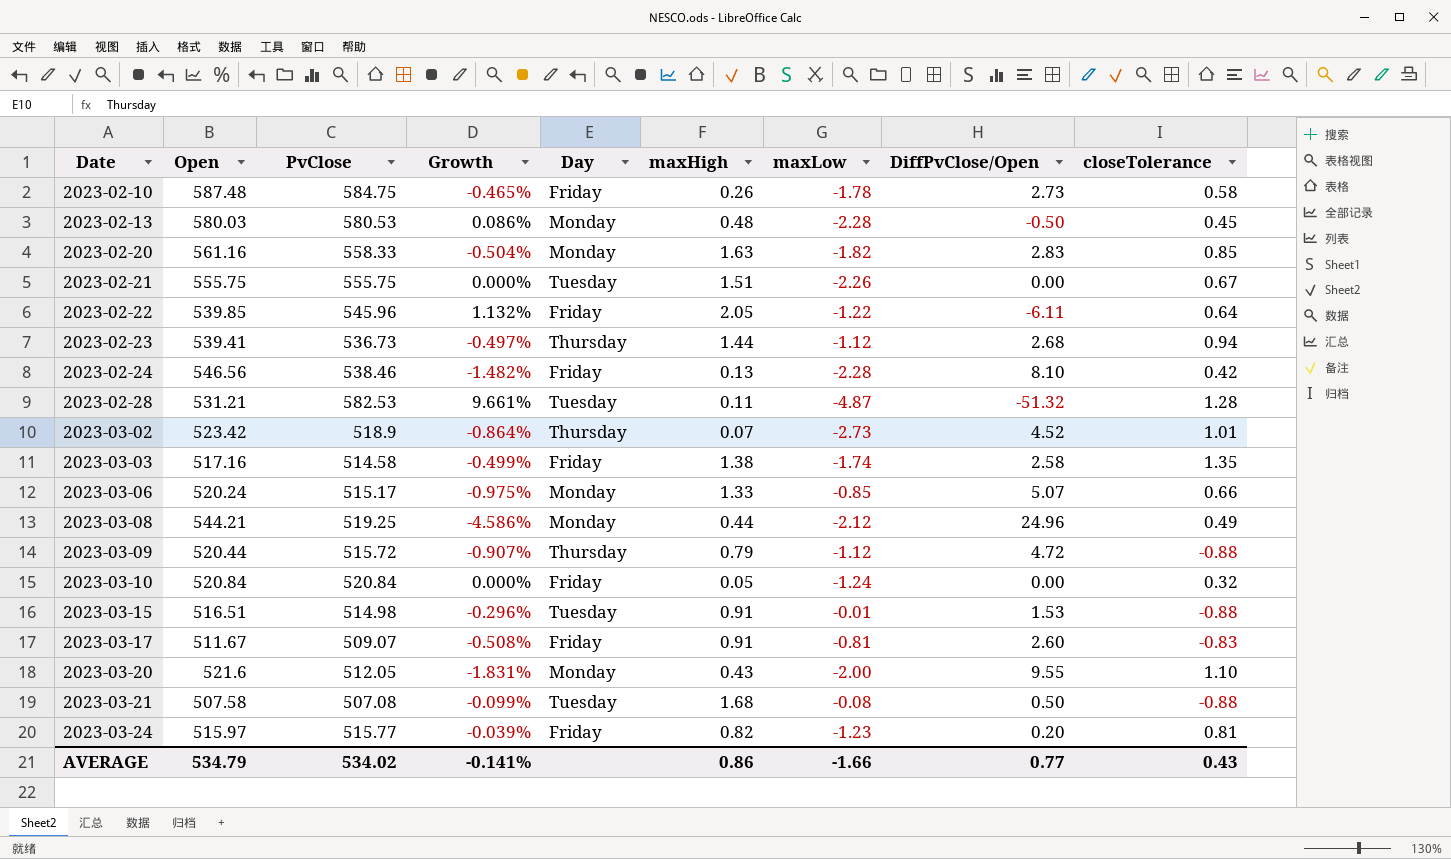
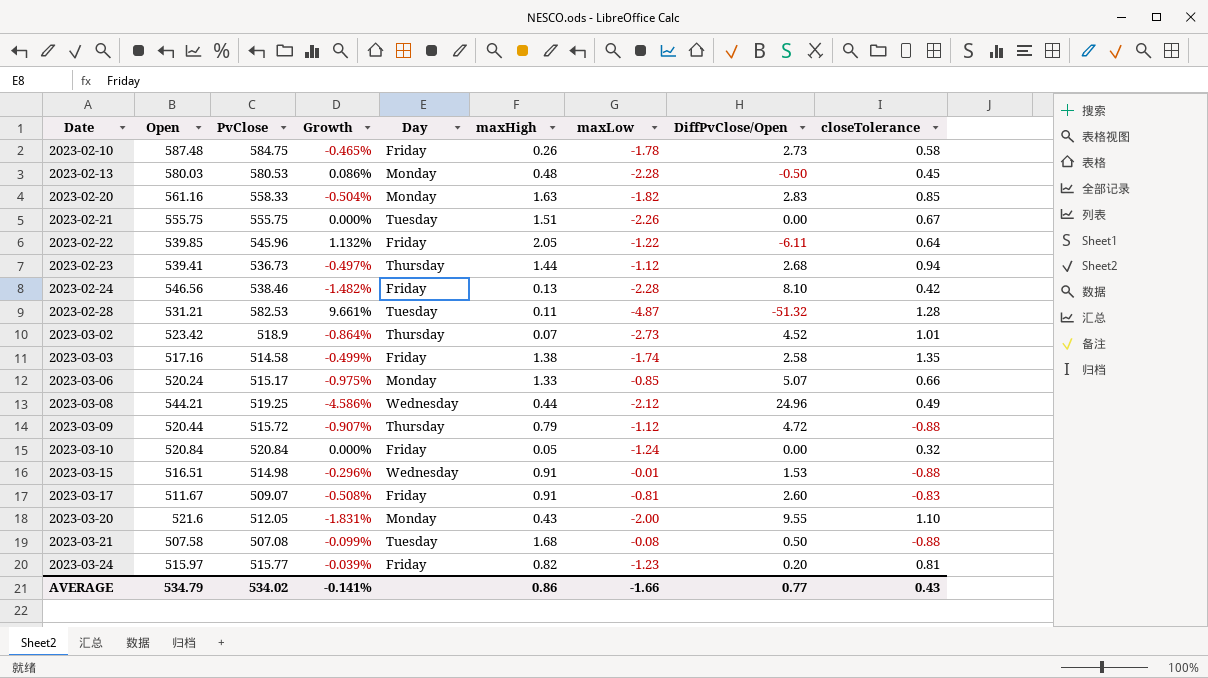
2023-03-08 | Day: Monday -> Wednesday
2023-03-15 | Day: Tuesday -> Wednesday

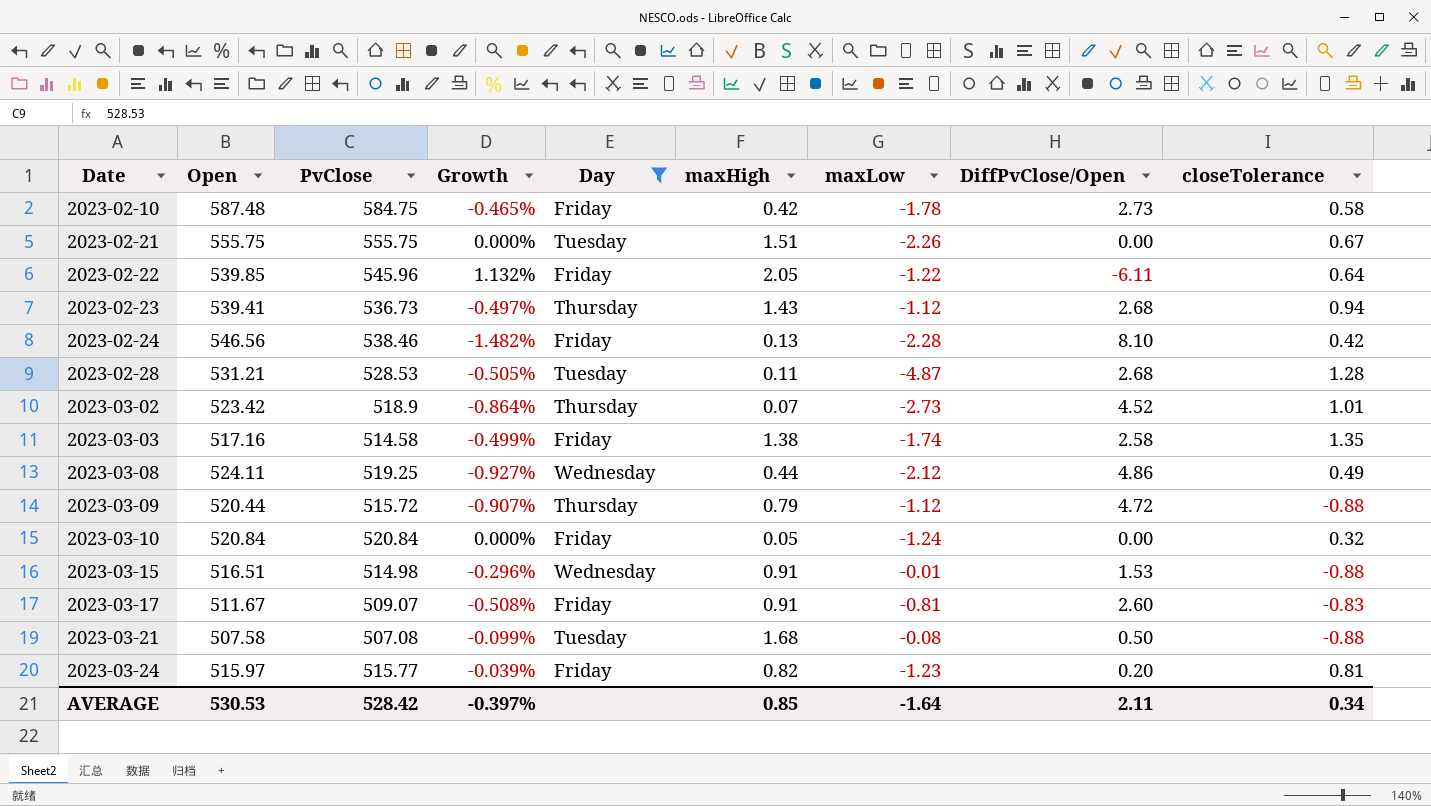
filter: none -> Day != Monday
2023-02-10 | maxHigh: 0.26 -> 0.42
2023-02-23 | maxHigh: 1.44 -> 1.43
2023-02-28 | PvClose: 582.53 -> 528.53
2023-02-28 | Growth: 9.661% -> -0.505%
2023-02-28 | DiffPvClose/Open: -51.32 -> 2.68
2023-03-08 | Open: 544.21 -> 524.11
2023-03-08 | Growth: -4.586% -> -0.927%
2023-03-08 | DiffPvClose/Open: 24.96 -> 4.86
AVERAGE | Open: 534.79 -> 530.53
AVERAGE | PvClose: 534.02 -> 528.42
AVERAGE | Growth: -0.141% -> -0.397%
AVERAGE | maxHigh: 0.86 -> 0.85
AVERAGE | maxLow: -1.66 -> -1.64
AVERAGE | DiffPvClose/Open: 0.77 -> 2.11
AVERAGE | closeTolerance: 0.43 -> 0.34

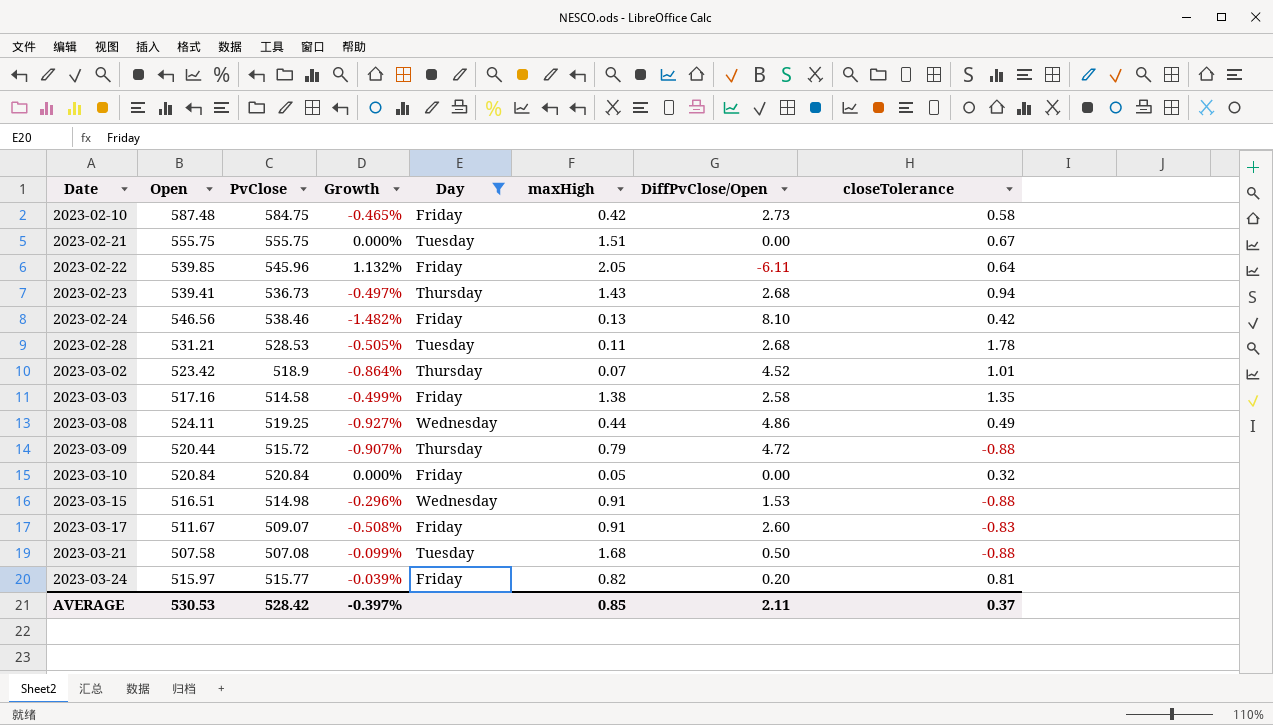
column maxLow | position: 7 -> none
2023-02-28 | closeTolerance: 1.28 -> 1.78
AVERAGE | closeTolerance: 0.34 -> 0.37

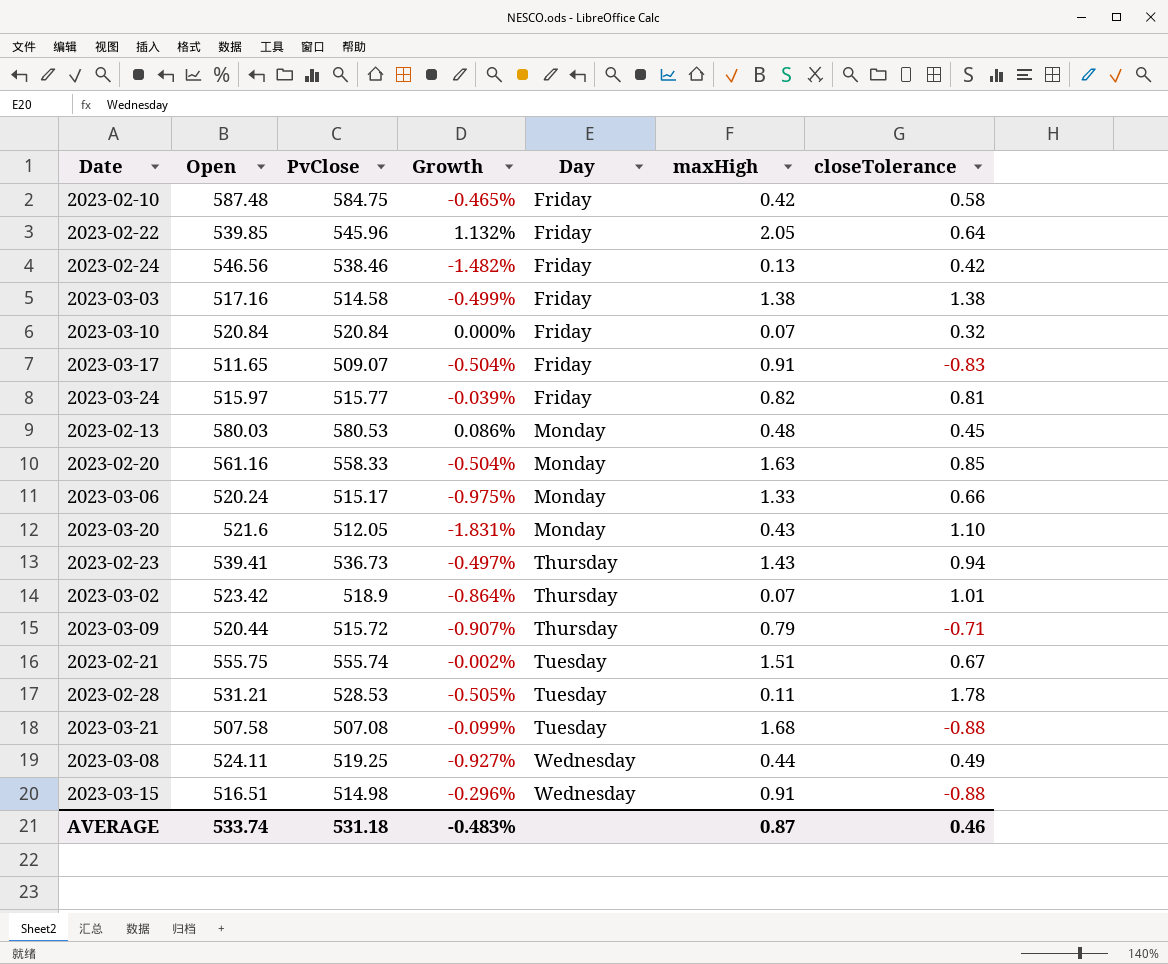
filter: Day != Monday -> none
row order: Date ascending -> Day ascending
column DiffPvClose/Open | formula: [Open] - [PvClose] -> none
2023-03-03 | closeTolerance: 1.35 -> 1.38
2023-03-10 | maxHigh: 0.05 -> 0.07
2023-03-17 | Open: 511.67 -> 511.65
2023-03-17 | Growth: -0.508% -> -0.504%
2023-03-09 | closeTolerance: -0.88 -> -0.71
2023-02-21 | PvClose: 555.75 -> 555.74
2023-02-21 | Growth: 0.000% -> -0.002%
AVERAGE | Open: 530.53 -> 533.74
AVERAGE | PvClose: 528.42 -> 531.18
AVERAGE | Growth: -0.397% -> -0.483%
AVERAGE | maxHigh: 0.85 -> 0.87
AVERAGE | closeTolerance: 0.37 -> 0.46

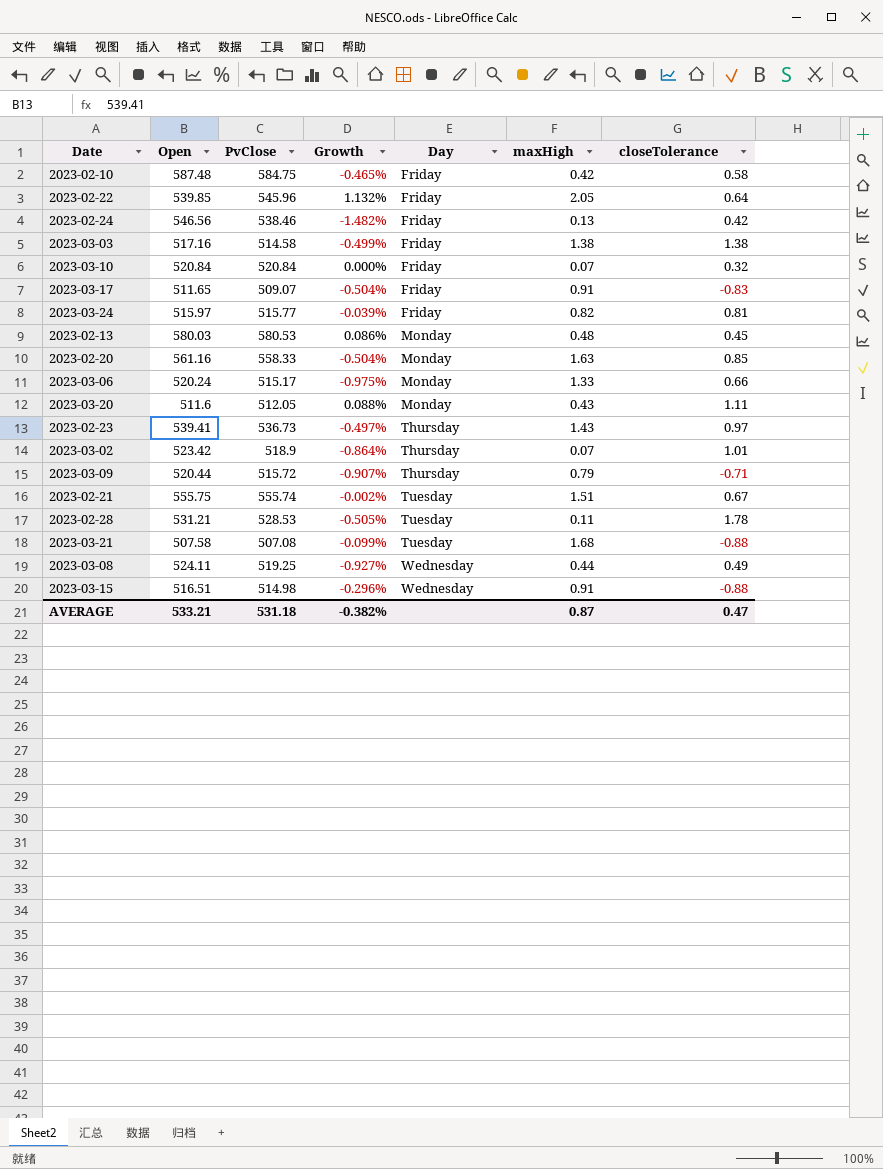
2023-03-20 | Open: 521.6 -> 511.6
2023-03-20 | Growth: -1.831% -> 0.088%
2023-03-20 | closeTolerance: 1.10 -> 1.11
2023-02-23 | closeTolerance: 0.94 -> 0.97
AVERAGE | Open: 533.74 -> 533.21
AVERAGE | Growth: -0.483% -> -0.382%
AVERAGE | closeTolerance: 0.46 -> 0.47

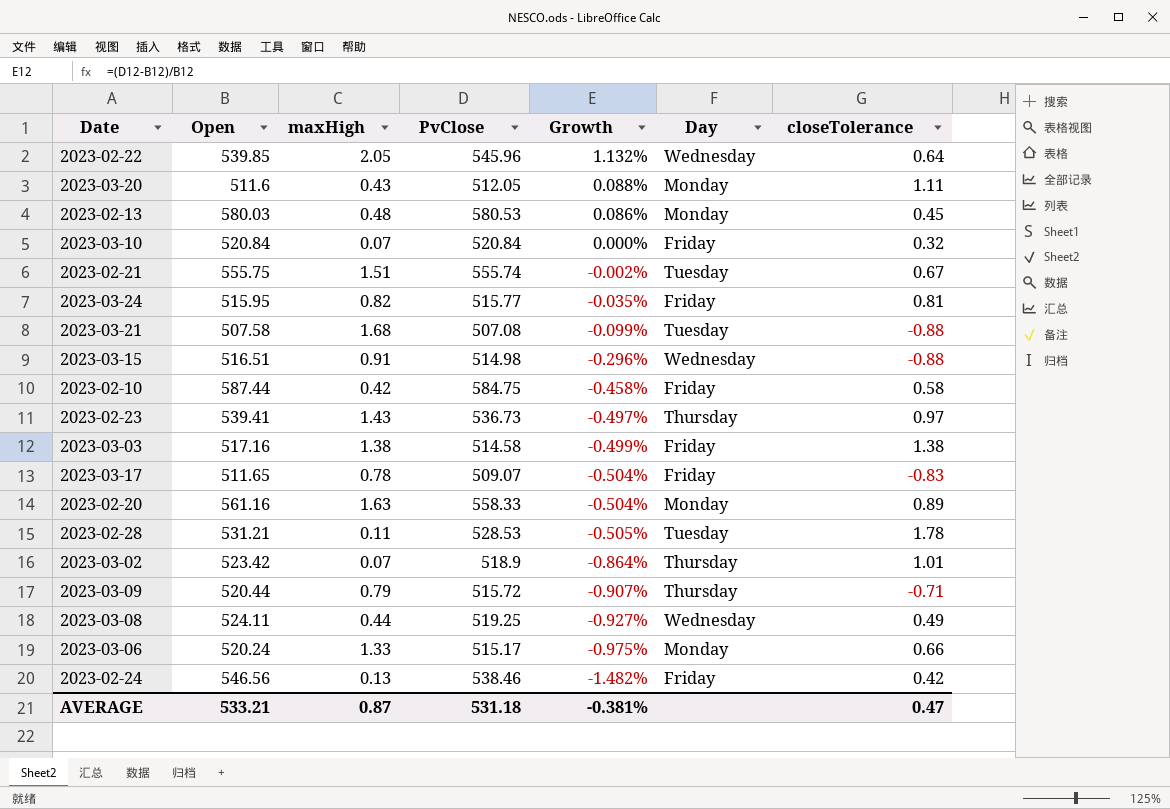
row order: Day ascending -> Growth descending
column maxHigh | position: 6 -> 3
2023-02-22 | Day: Friday -> Wednesday
2023-03-24 | Open: 515.97 -> 515.95
2023-03-24 | Growth: -0.039% -> -0.035%
2023-02-10 | Open: 587.48 -> 587.44
2023-02-10 | Growth: -0.465% -> -0.458%
2023-03-17 | maxHigh: 0.91 -> 0.78
2023-02-20 | closeTolerance: 0.85 -> 0.89
AVERAGE | Growth: -0.382% -> -0.381%

